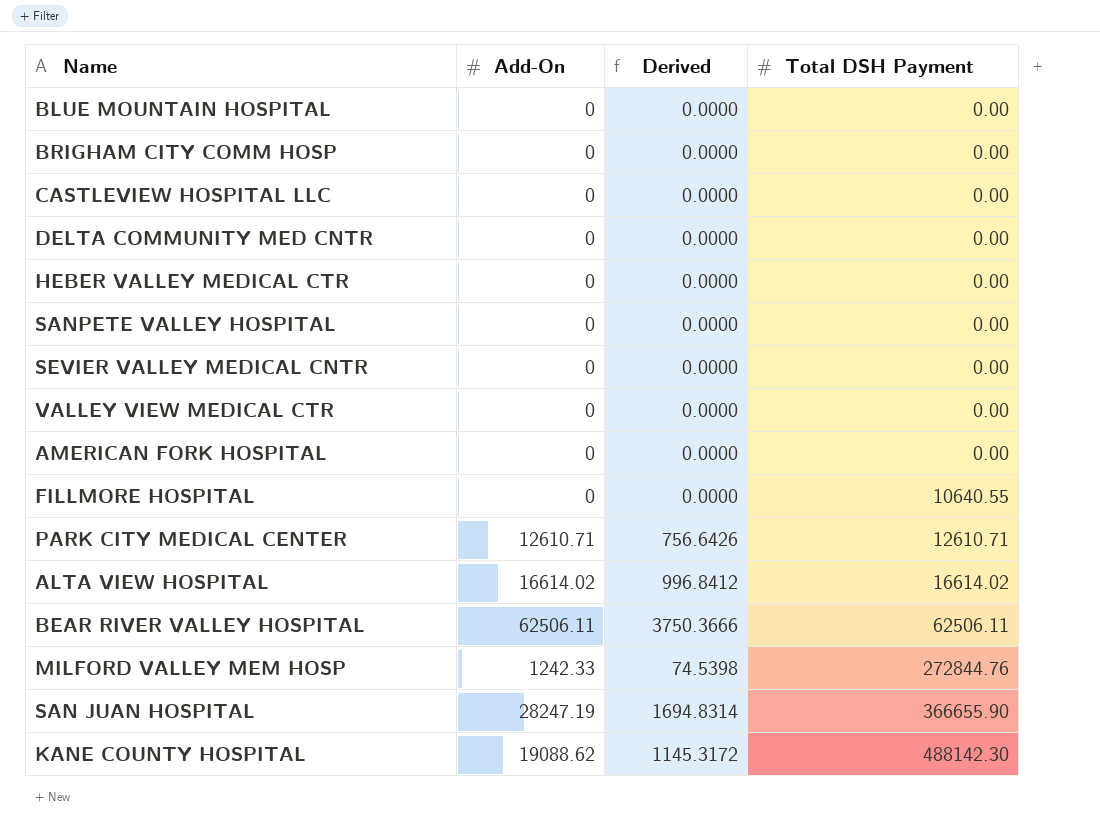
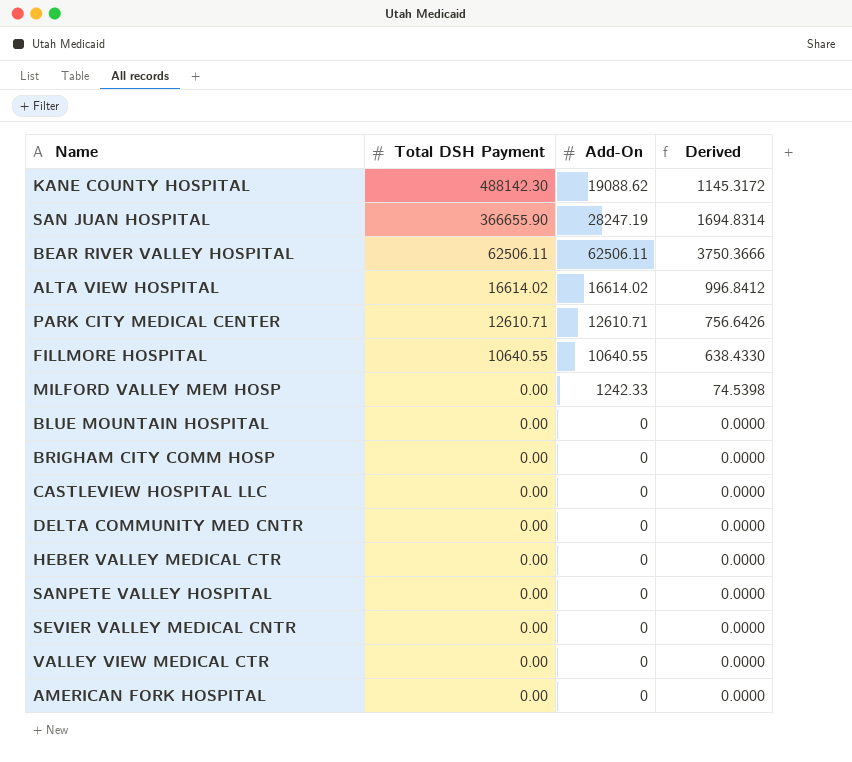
row order: Total DSH Payment ascending -> Total DSH Payment descending
column Total DSH Payment | position: 4 -> 2
FILLMORE HOSPITAL | Add-On: 0 -> 10640.55
FILLMORE HOSPITAL | Derived: 0.0000 -> 638.4330
MILFORD VALLEY MEM HOSP | Total DSH Payment: 272844.76 -> 0.00

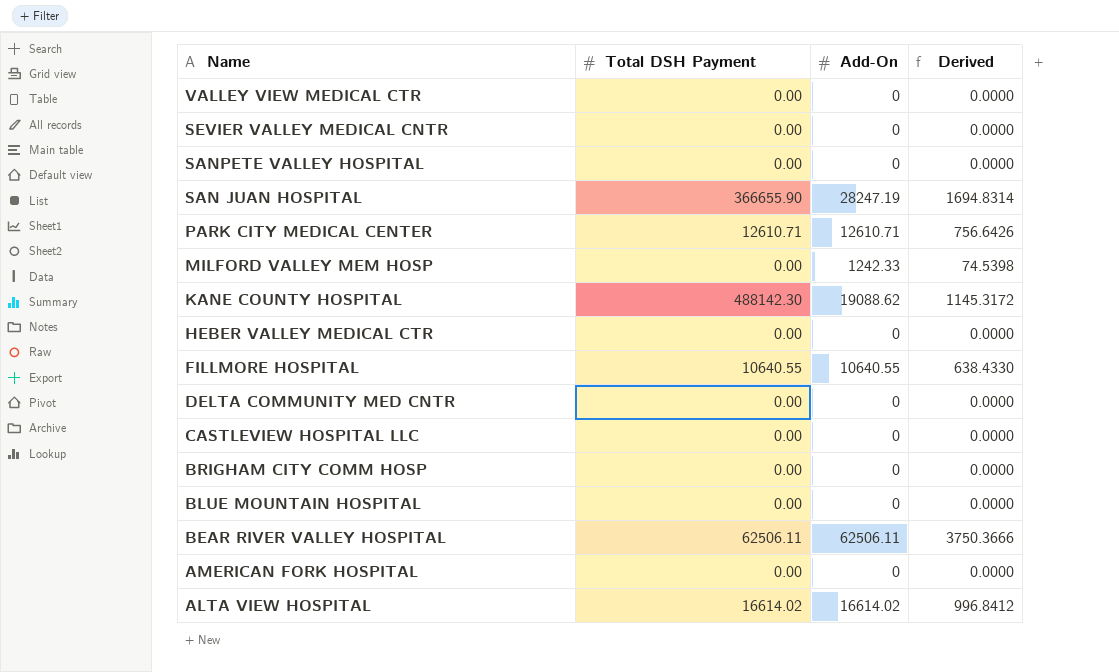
row order: Total DSH Payment descending -> Name descending

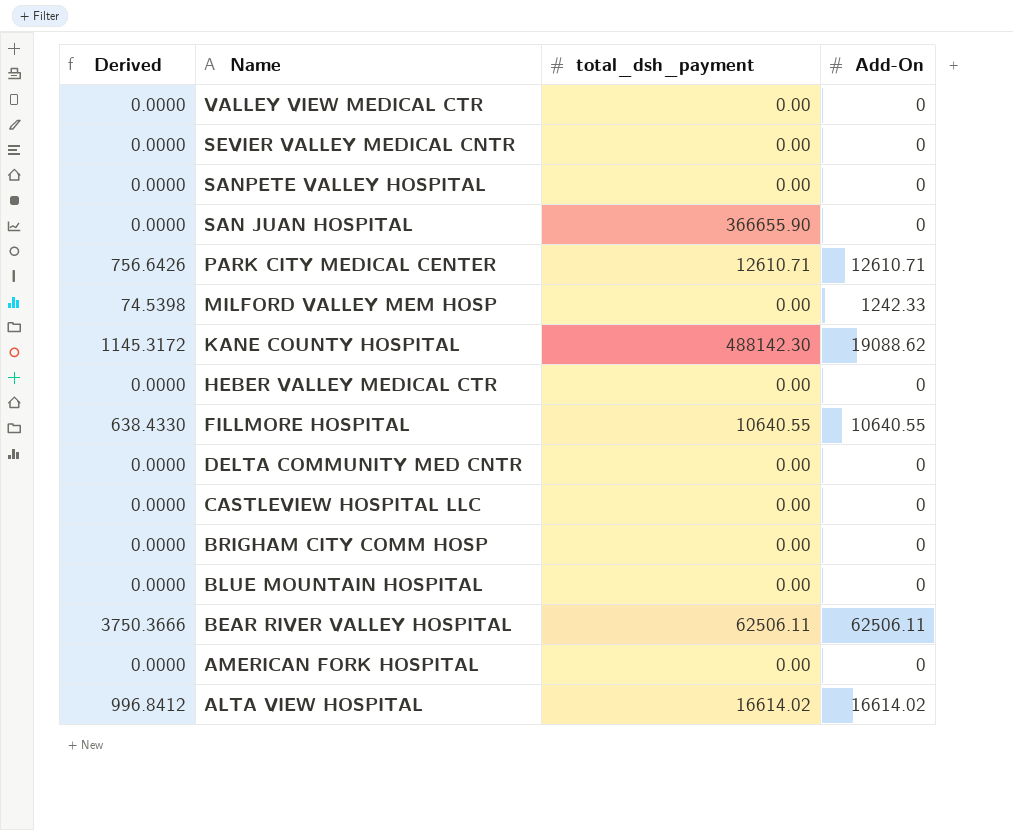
column Derived | position: 4 -> 1
column name: Total DSH Payment -> total_dsh_payment
SAN JUAN HOSPITAL | Derived: 1694.8314 -> 0.0000
SAN JUAN HOSPITAL | Add-On: 28247.19 -> 0

